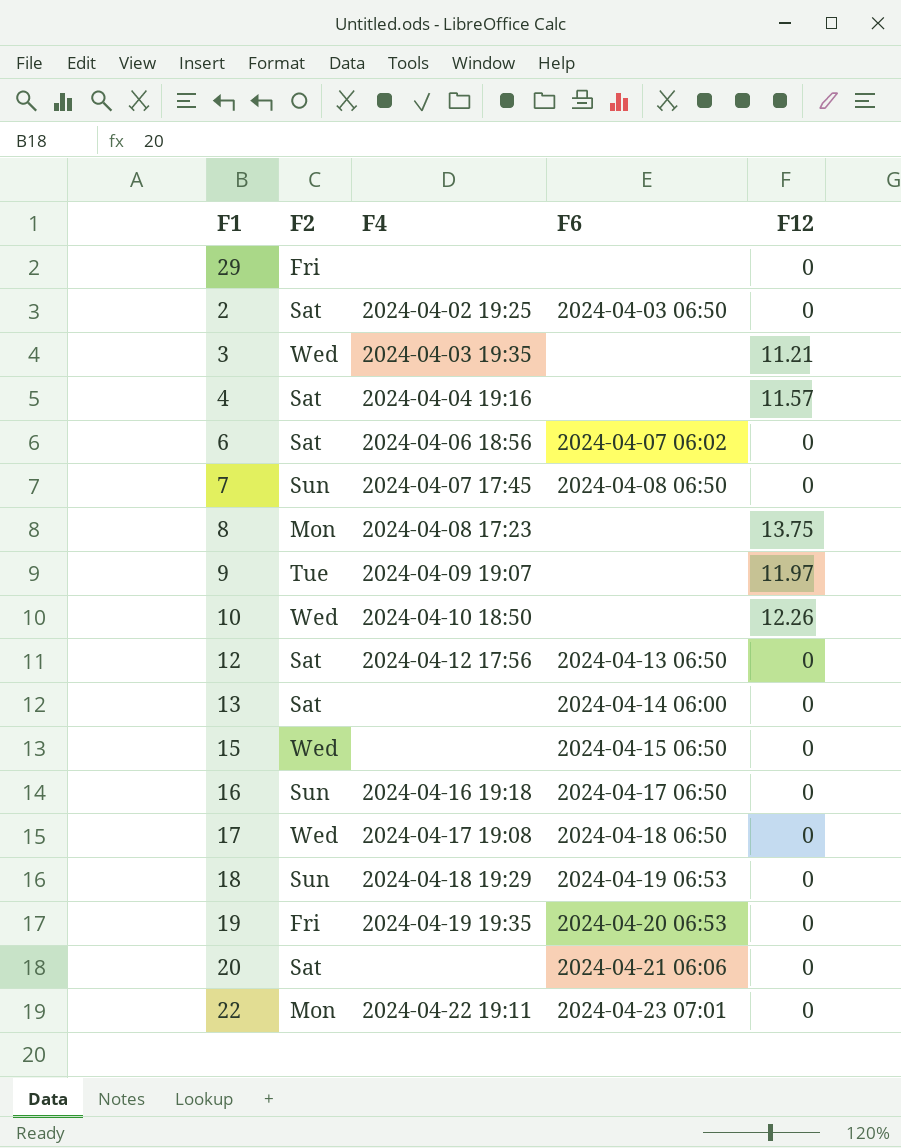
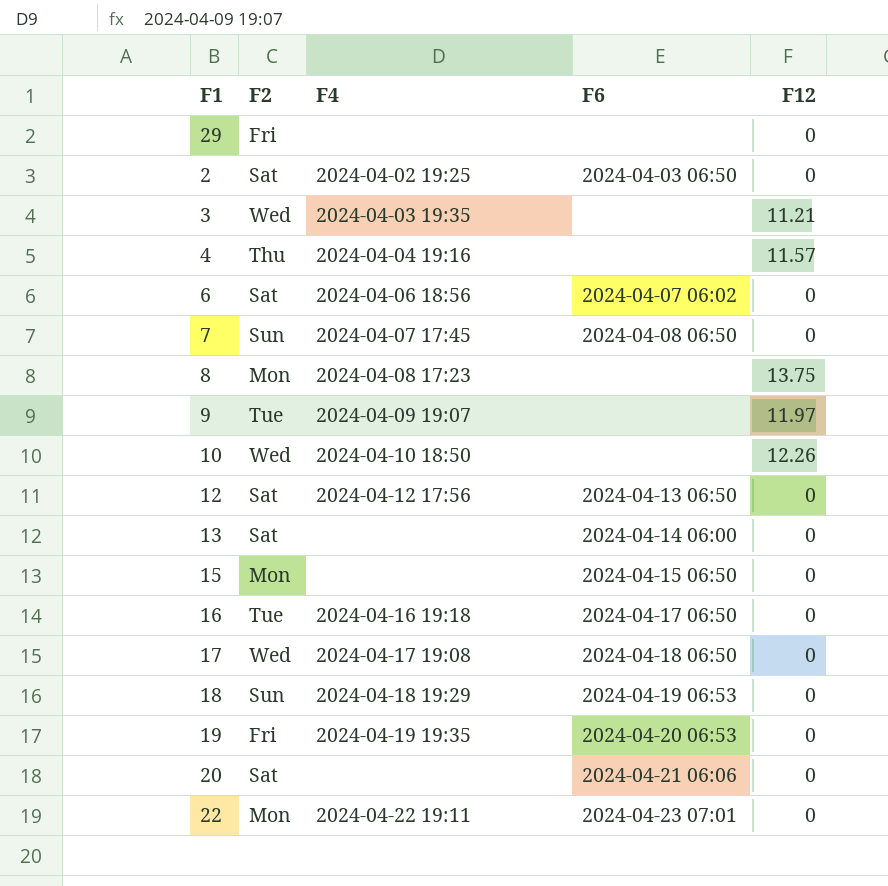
4 | F2: Sat -> Thu
15 | F2: Wed -> Mon
16 | F2: Sun -> Tue

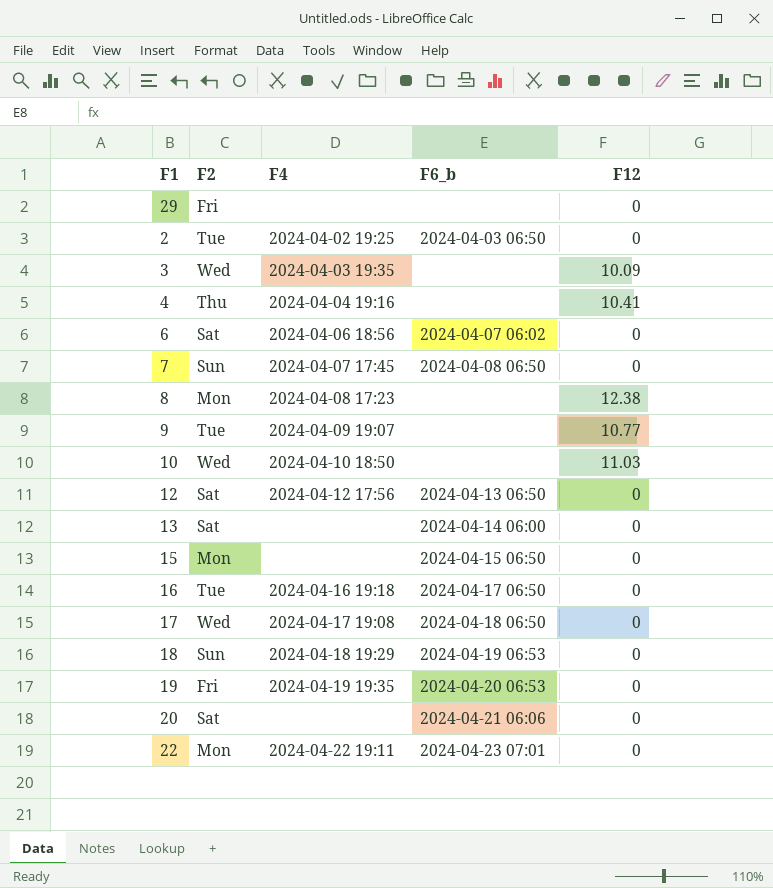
column name: F6 -> F6_b
2 | F2: Sat -> Tue
3 | F12: 11.21 -> 10.09
4 | F12: 11.57 -> 10.41
8 | F12: 13.75 -> 12.38
9 | F12: 11.97 -> 10.77
10 | F12: 12.26 -> 11.03

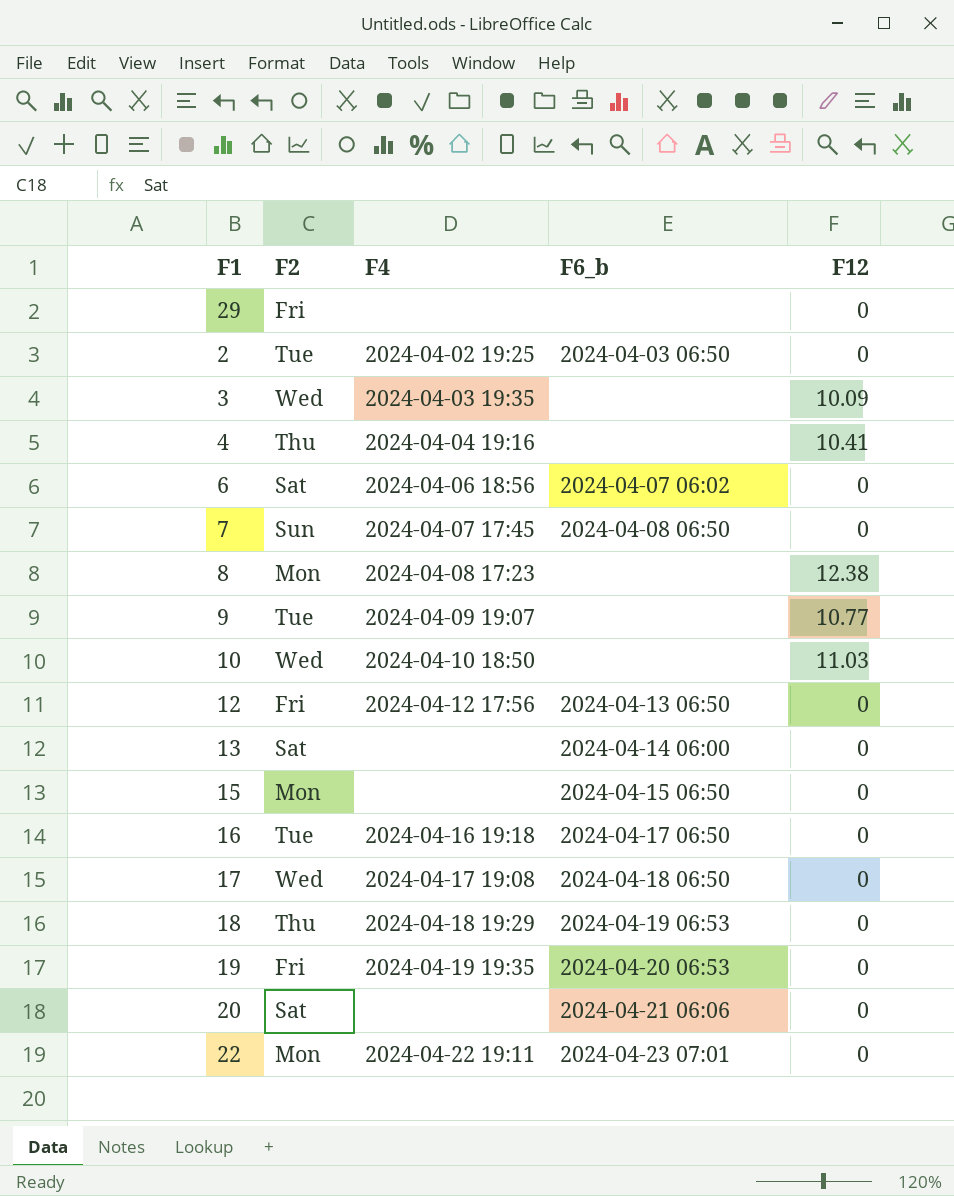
12 | F2: Sat -> Fri
18 | F2: Sun -> Thu

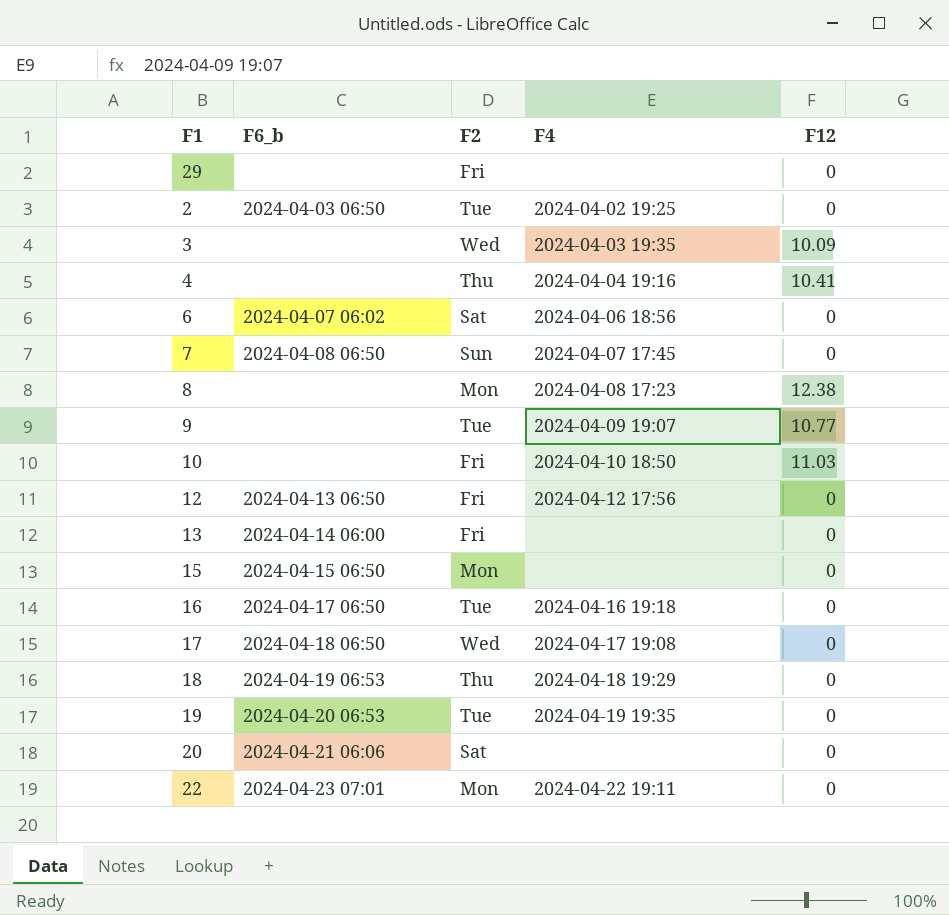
column F6_b | position: 4 -> 2
10 | F2: Wed -> Fri
13 | F2: Sat -> Fri
19 | F2: Fri -> Tue

